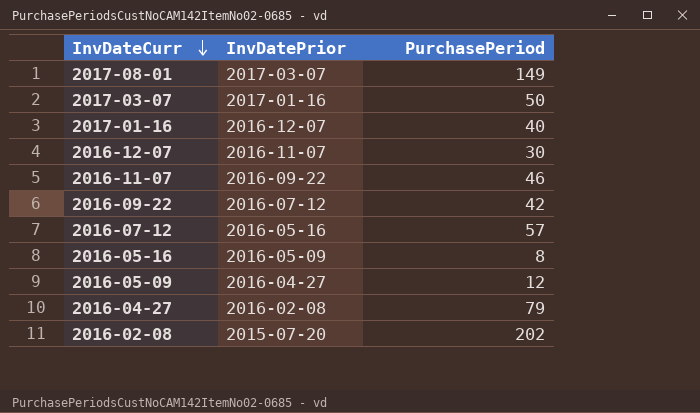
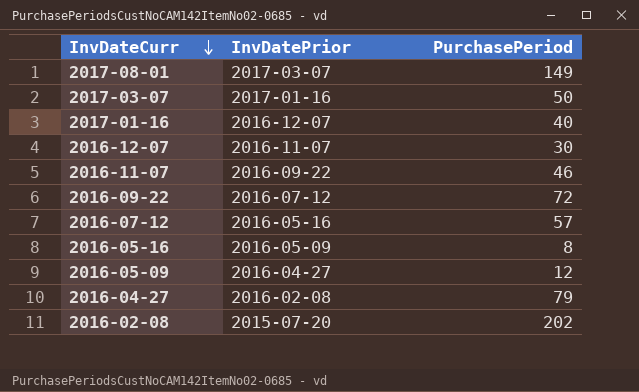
2016-09-22 | PurchasePeriod: 42 -> 72

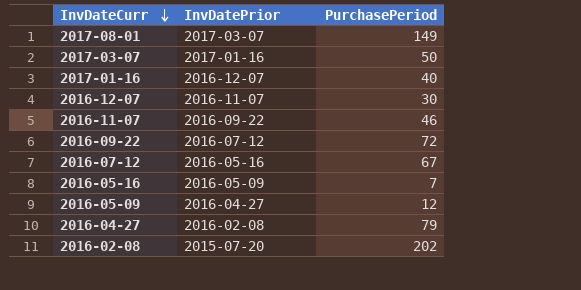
2016-07-12 | PurchasePeriod: 57 -> 67
2016-05-16 | PurchasePeriod: 8 -> 7

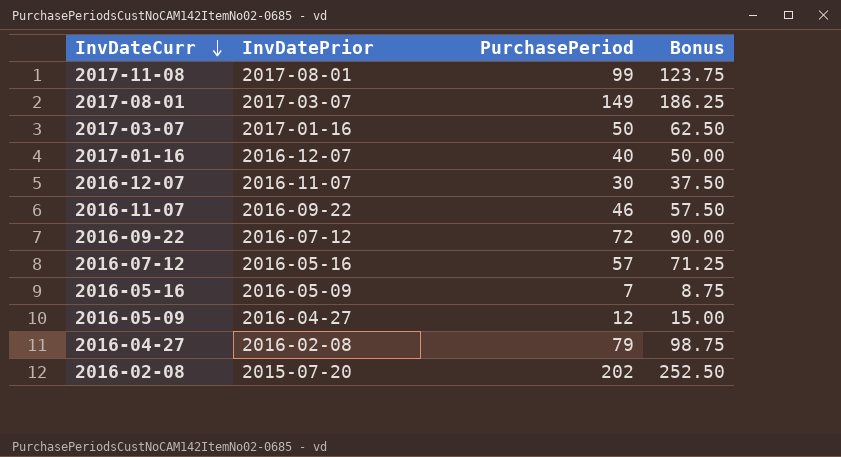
column Bonus | formula: none -> [PurchasePeriod] * 1.25
row 2017-11-08: none -> 2017-08-01 | 99 | 123.75
2016-07-12 | PurchasePeriod: 67 -> 57

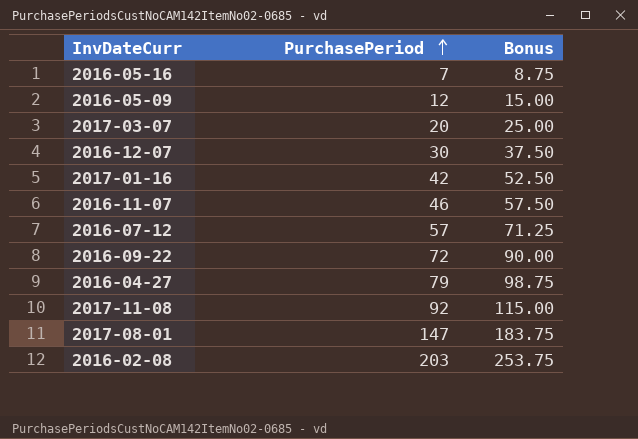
row order: InvDateCurr descending -> PurchasePeriod ascending
column InvDatePrior | position: 2 -> none
2017-03-07 | PurchasePeriod: 50 -> 20
2017-03-07 | Bonus: 62.50 -> 25.00
2017-01-16 | PurchasePeriod: 40 -> 42
2017-01-16 | Bonus: 50.00 -> 52.50
2017-11-08 | PurchasePeriod: 99 -> 92
2017-11-08 | Bonus: 123.75 -> 115.00
2017-08-01 | PurchasePeriod: 149 -> 147
2017-08-01 | Bonus: 186.25 -> 183.75
2016-02-08 | PurchasePeriod: 202 -> 203
2016-02-08 | Bonus: 252.50 -> 253.75

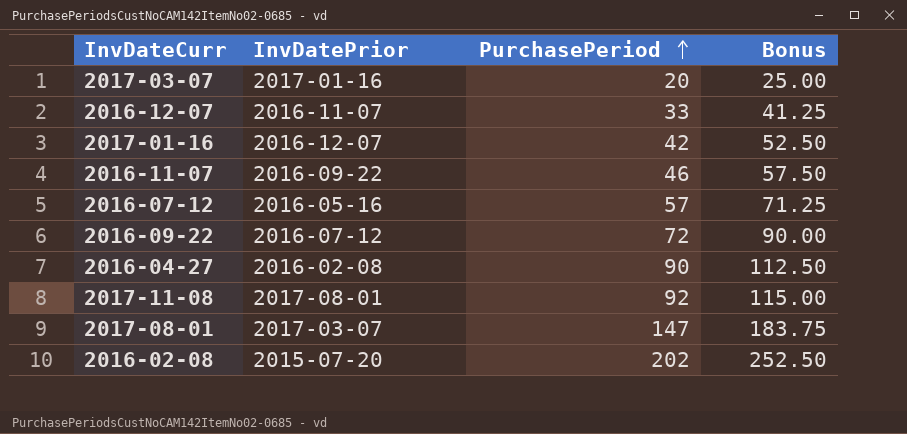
column InvDatePrior | position: none -> 2
row 2016-05-16: 7 | 8.75 -> none
row 2016-05-09: 12 | 15.00 -> none
2016-12-07 | PurchasePeriod: 30 -> 33
2016-12-07 | Bonus: 37.50 -> 41.25
2016-04-27 | PurchasePeriod: 79 -> 90
2016-04-27 | Bonus: 98.75 -> 112.50
2016-02-08 | PurchasePeriod: 203 -> 202
2016-02-08 | Bonus: 253.75 -> 252.50

